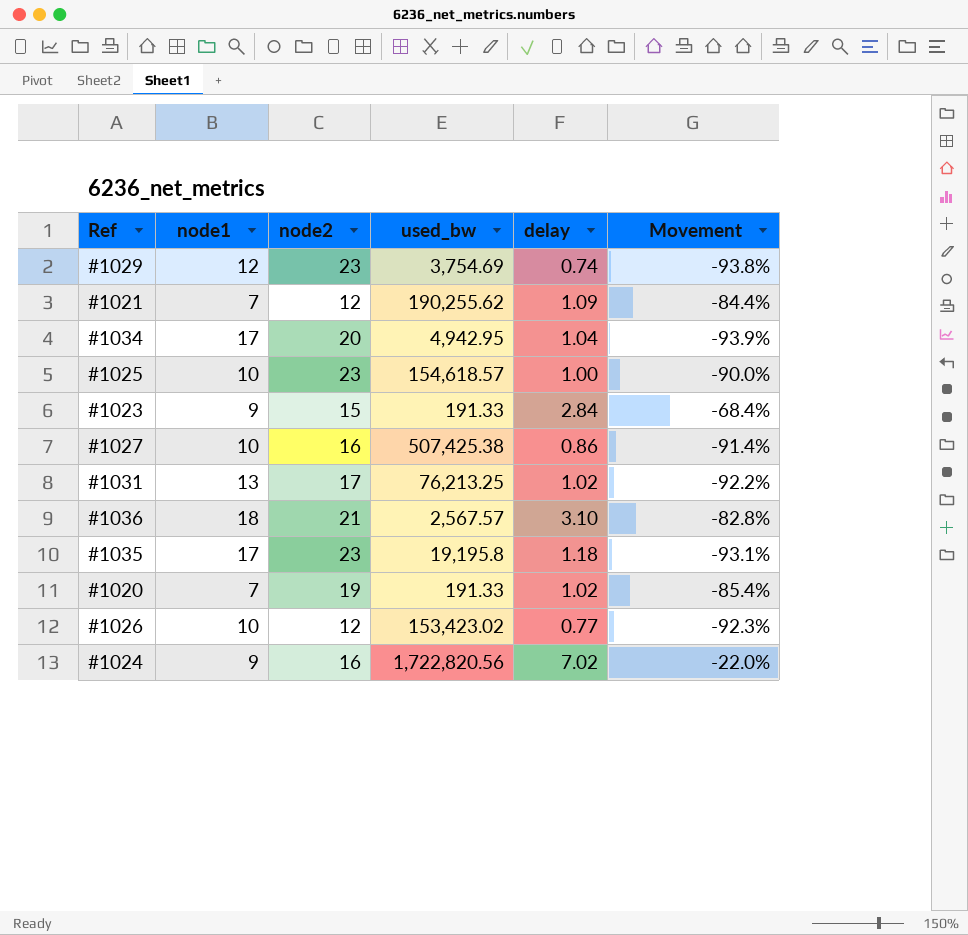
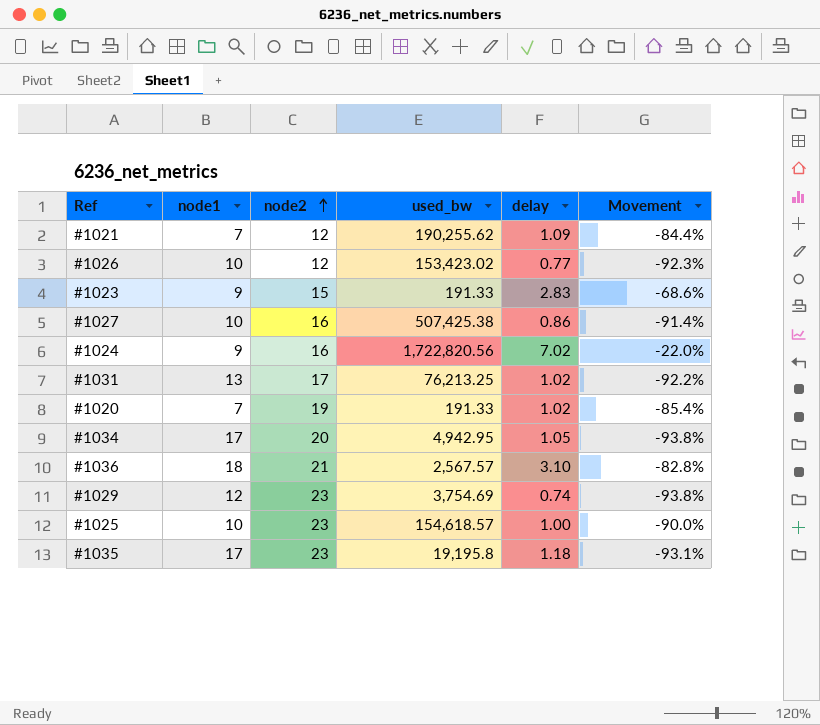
row order: none -> node2 ascending
#1023 | delay: 2.84 -> 2.83
#1023 | Movement: -68.4% -> -68.6%
#1034 | delay: 1.04 -> 1.05
#1034 | Movement: -93.9% -> -93.8%

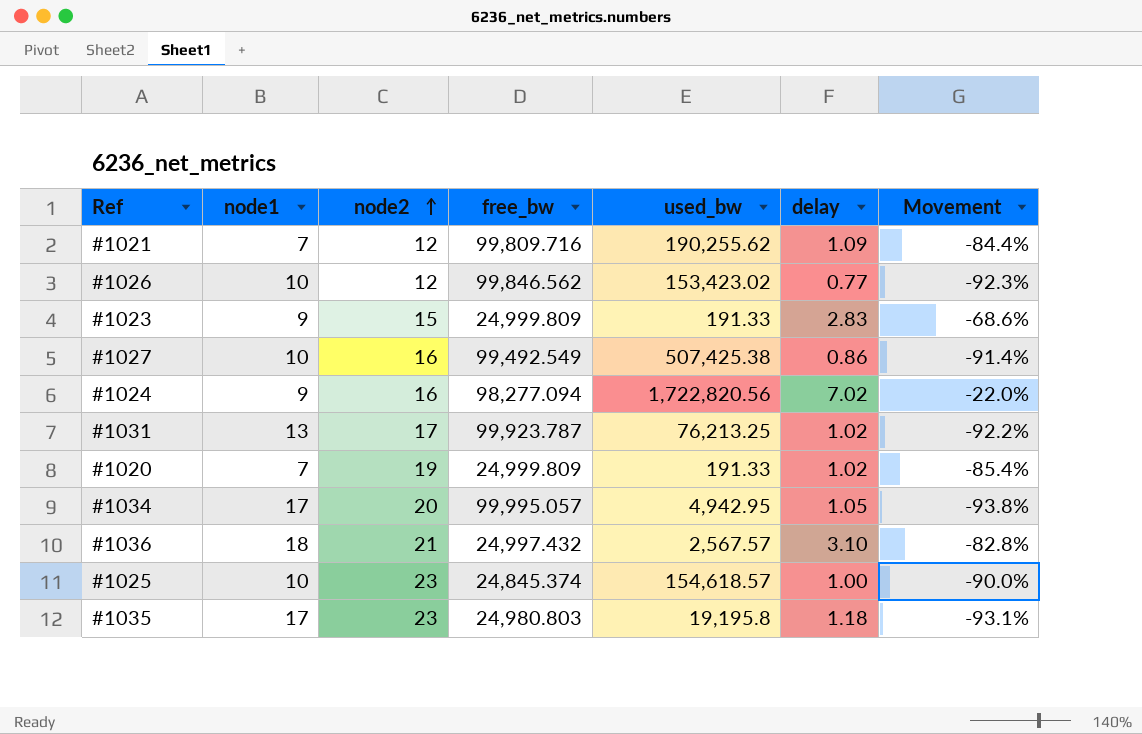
column free_bw | position: none -> 4
row #1029: 12 | 23 | 3,754.69 | 0.74 | -93.8% -> none

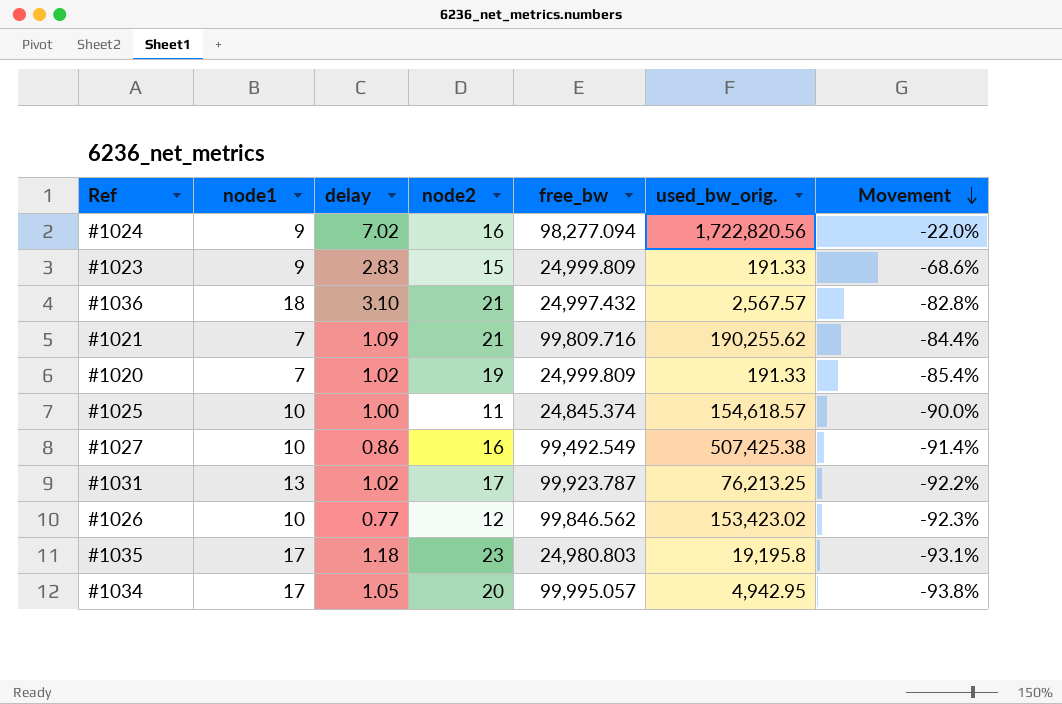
row order: node2 ascending -> Movement descending
column delay | position: 6 -> 3
column name: used_bw -> used_bw_orig.
#1021 | node2: 12 -> 21
#1025 | node2: 23 -> 11

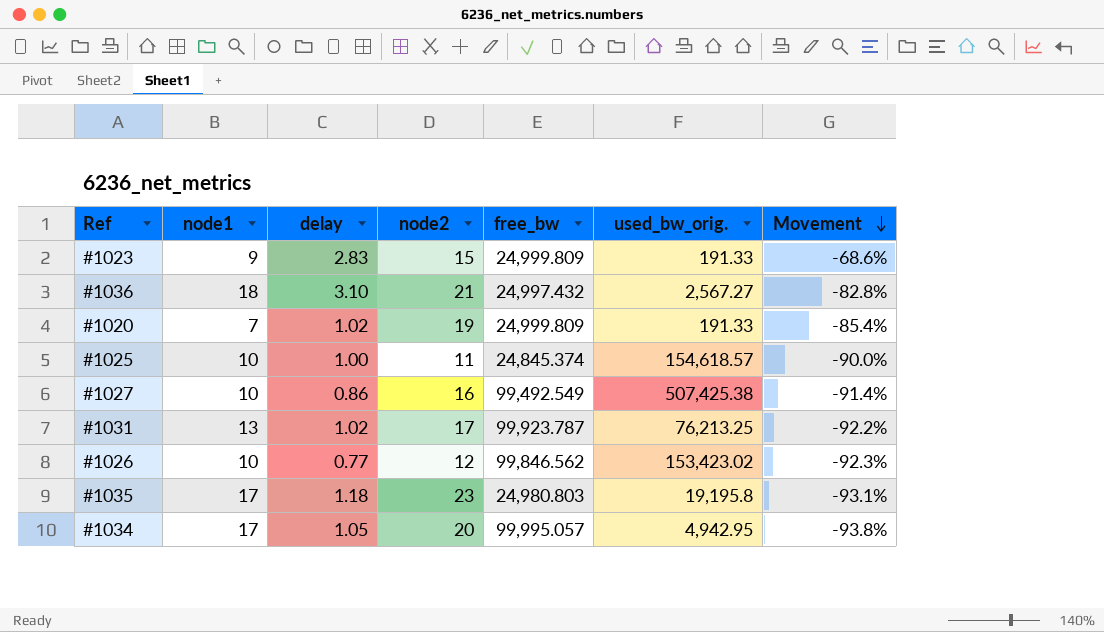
row #1024: 9 | 7.02 | 16 | 98,277.094 | 1,722,820.56 | -22.0% -> none
row #1021: 7 | 1.09 | 21 | 99,809.716 | 190,255.62 | -84.4% -> none
#1036 | used_bw_orig.: 2,567.57 -> 2,567.27

